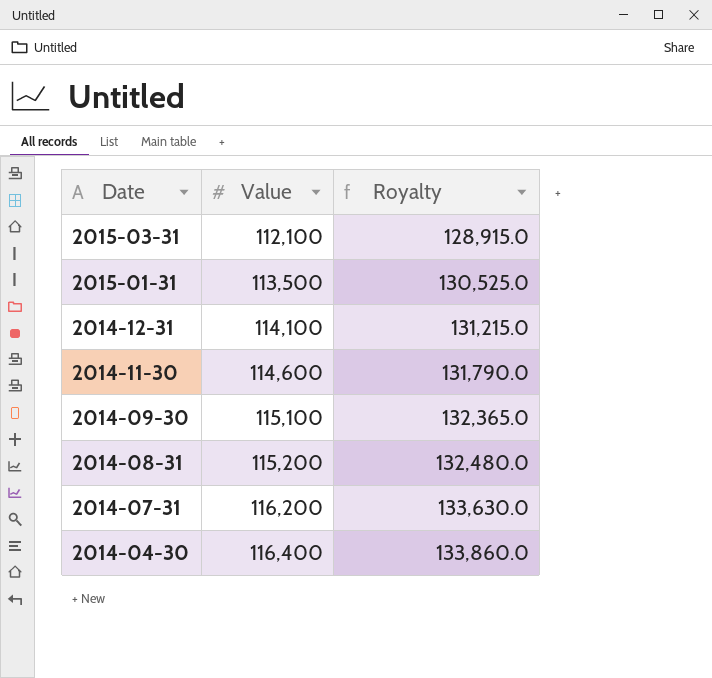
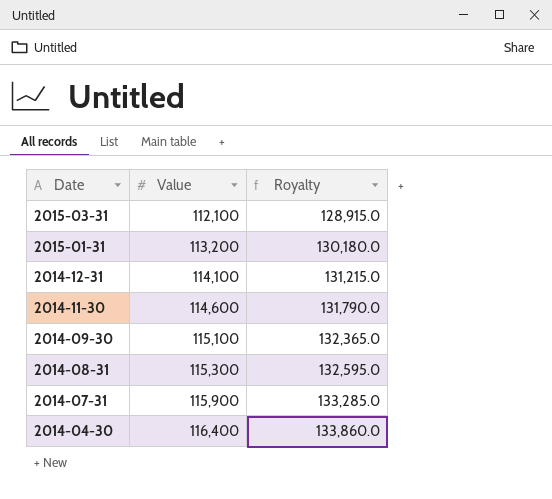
2015-01-31 | Value: 113,500 -> 113,200
2015-01-31 | Royalty: 130,525.0 -> 130,180.0
2014-08-31 | Value: 115,200 -> 115,300
2014-08-31 | Royalty: 132,480.0 -> 132,595.0
2014-07-31 | Value: 116,200 -> 115,900
2014-07-31 | Royalty: 133,630.0 -> 133,285.0

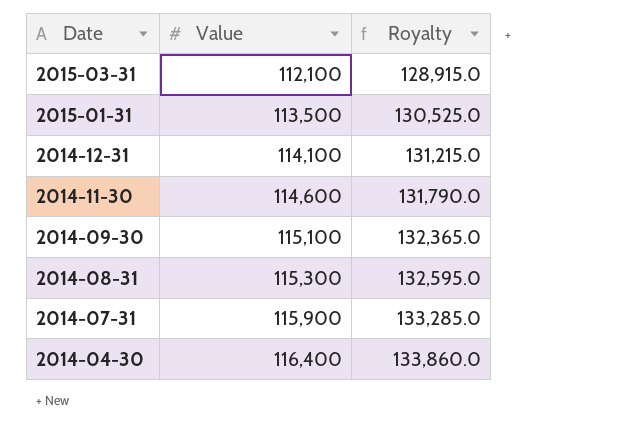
2015-01-31 | Value: 113,200 -> 113,500
2015-01-31 | Royalty: 130,180.0 -> 130,525.0

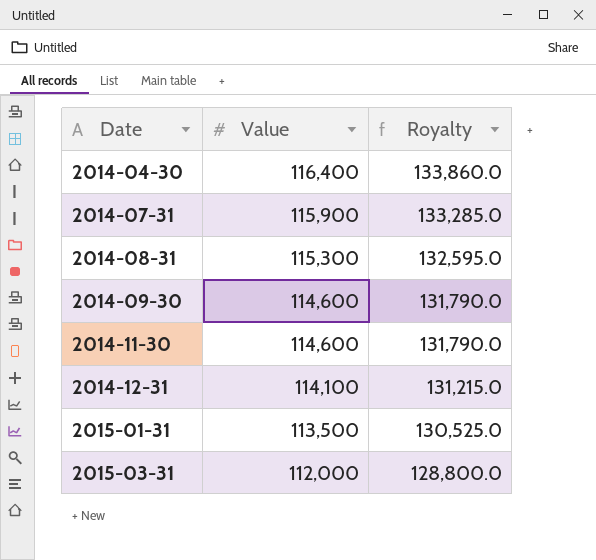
row order: Date descending -> Date ascending
2014-09-30 | Value: 115,100 -> 114,600
2014-09-30 | Royalty: 132,365.0 -> 131,790.0
2015-03-31 | Value: 112,100 -> 112,000
2015-03-31 | Royalty: 128,915.0 -> 128,800.0

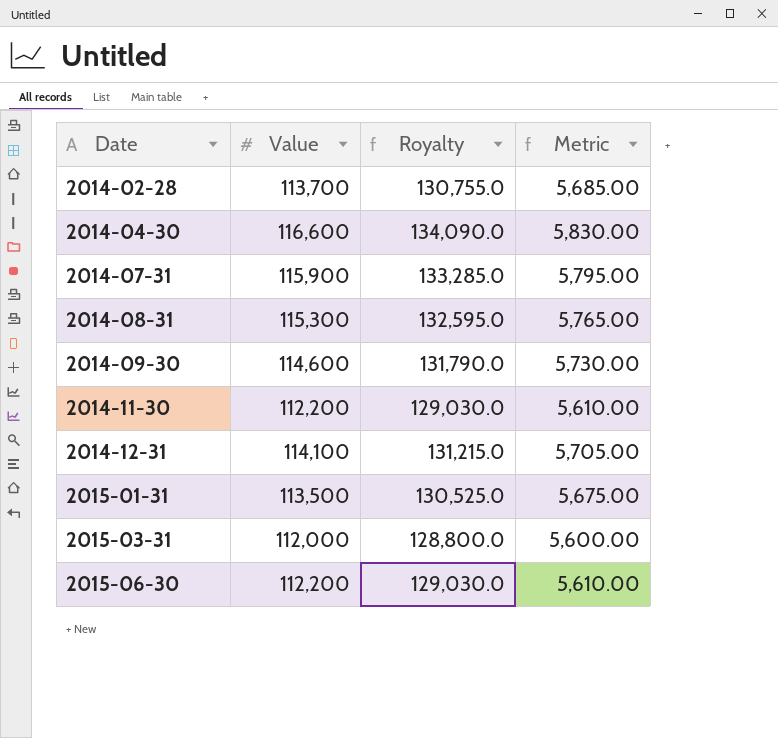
column Metric | formula: none -> [Value] * 0.05
row 2014-02-28: none -> 113,700 | 130,755.0 | 5,685.00
2014-04-30 | Value: 116,400 -> 116,600
2014-04-30 | Royalty: 133,860.0 -> 134,090.0
2014-11-30 | Value: 114,600 -> 112,200
2014-11-30 | Royalty: 131,790.0 -> 129,030.0
row 2015-06-30: none -> 112,200 | 129,030.0 | 5,610.00

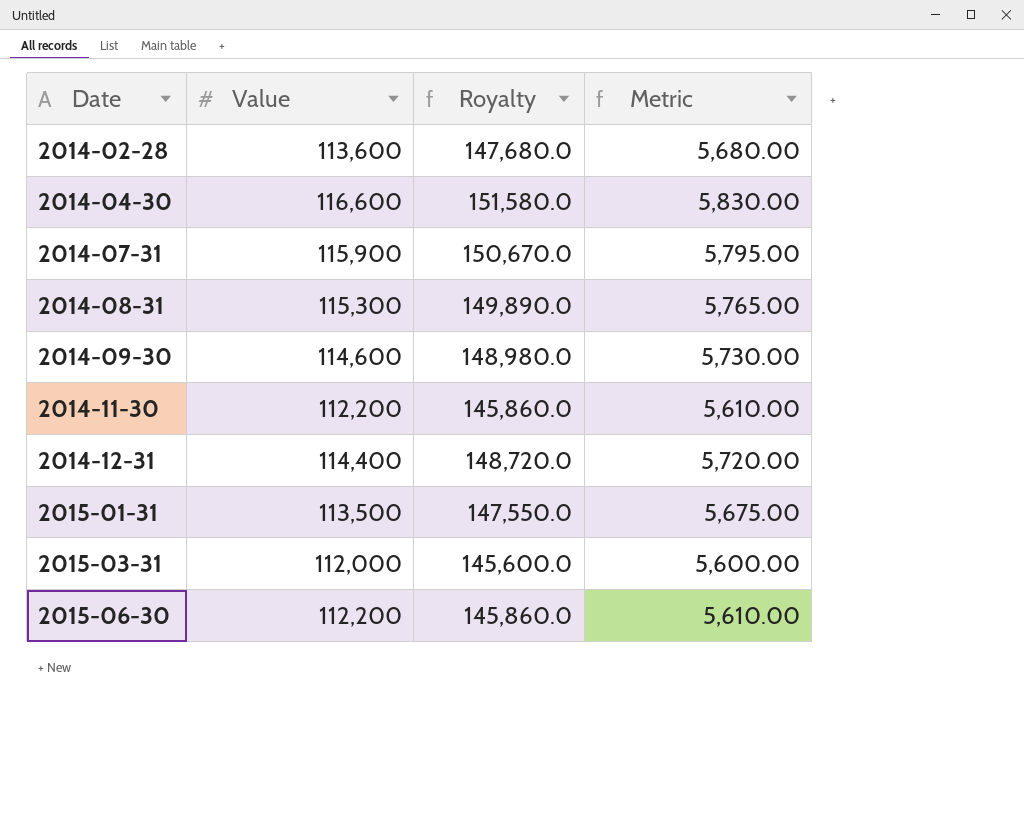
column Royalty | formula: [Value] * 1.15 -> [Value] * 1.3
2014-02-28 | Value: 113,700 -> 113,600
2014-02-28 | Metric: 5,685.00 -> 5,680.00
2014-12-31 | Value: 114,100 -> 114,400
2014-12-31 | Metric: 5,705.00 -> 5,720.00

